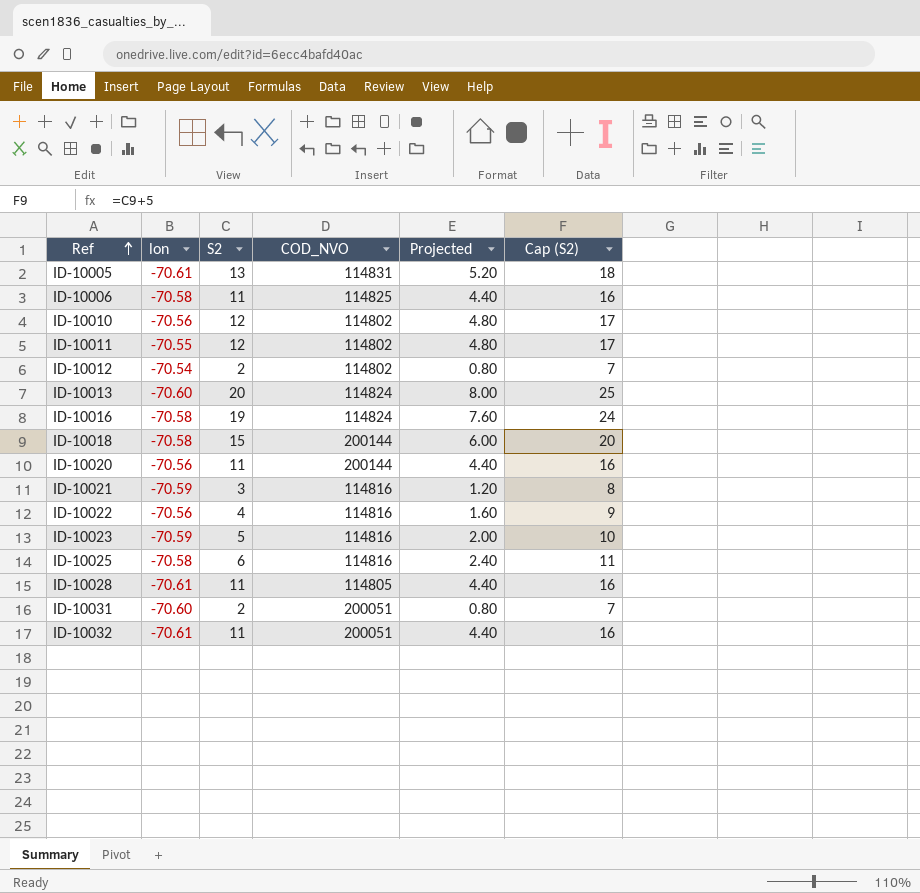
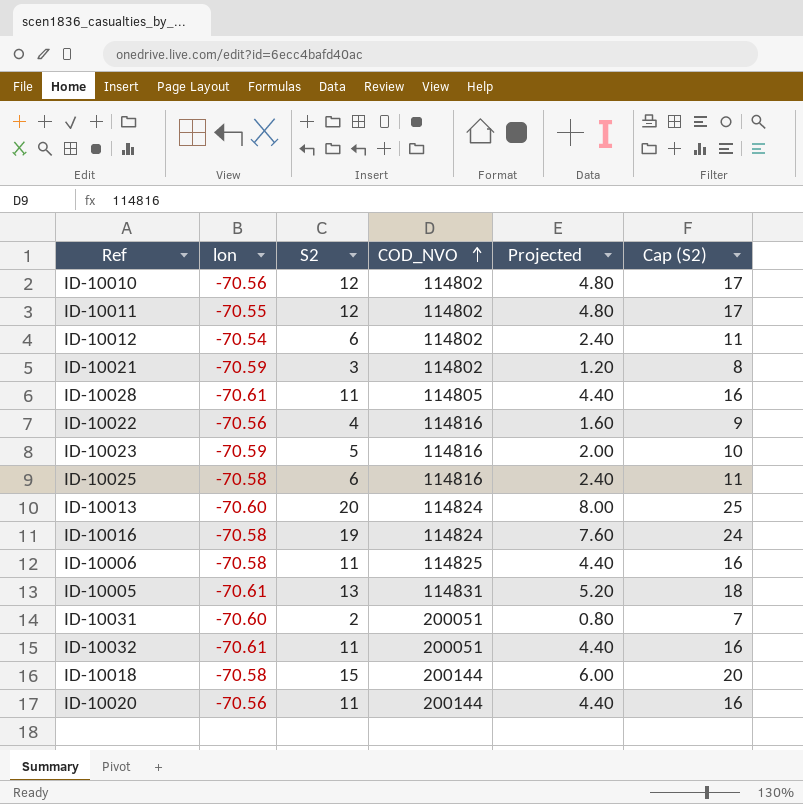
row order: Ref ascending -> COD_NVO ascending
ID-10012 | S2: 2 -> 6
ID-10012 | Projected: 0.80 -> 2.40
ID-10012 | Cap (S2): 7 -> 11
ID-10021 | COD_NVO: 114816 -> 114802

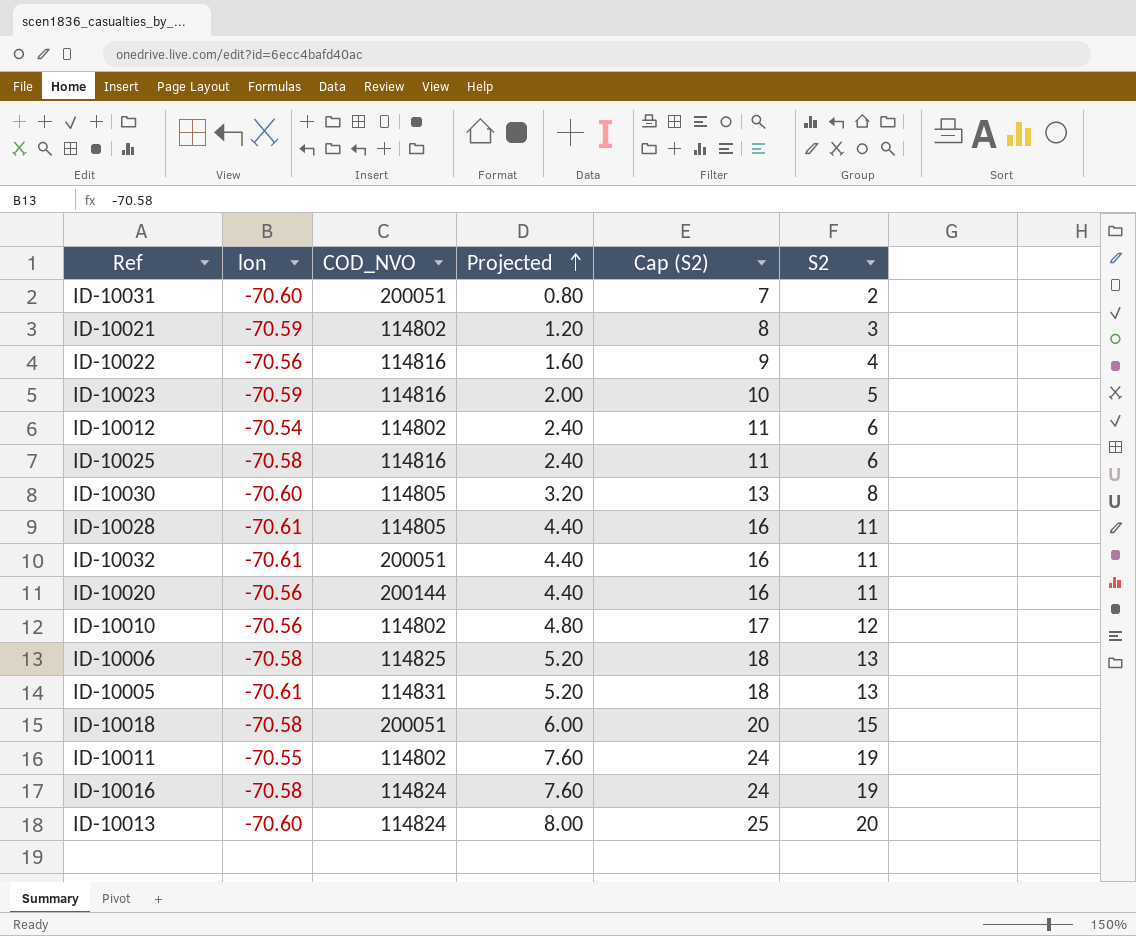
row order: COD_NVO ascending -> Projected ascending
column S2 | position: 3 -> 6
row ID-10030: none -> -70.60 | 114805 | 3.20 | 13 | 8
ID-10006 | Projected: 4.40 -> 5.20
ID-10006 | Cap (S2): 16 -> 18
ID-10006 | S2: 11 -> 13
ID-10018 | COD_NVO: 200144 -> 200051
ID-10011 | Projected: 4.80 -> 7.60
ID-10011 | Cap (S2): 17 -> 24
ID-10011 | S2: 12 -> 19

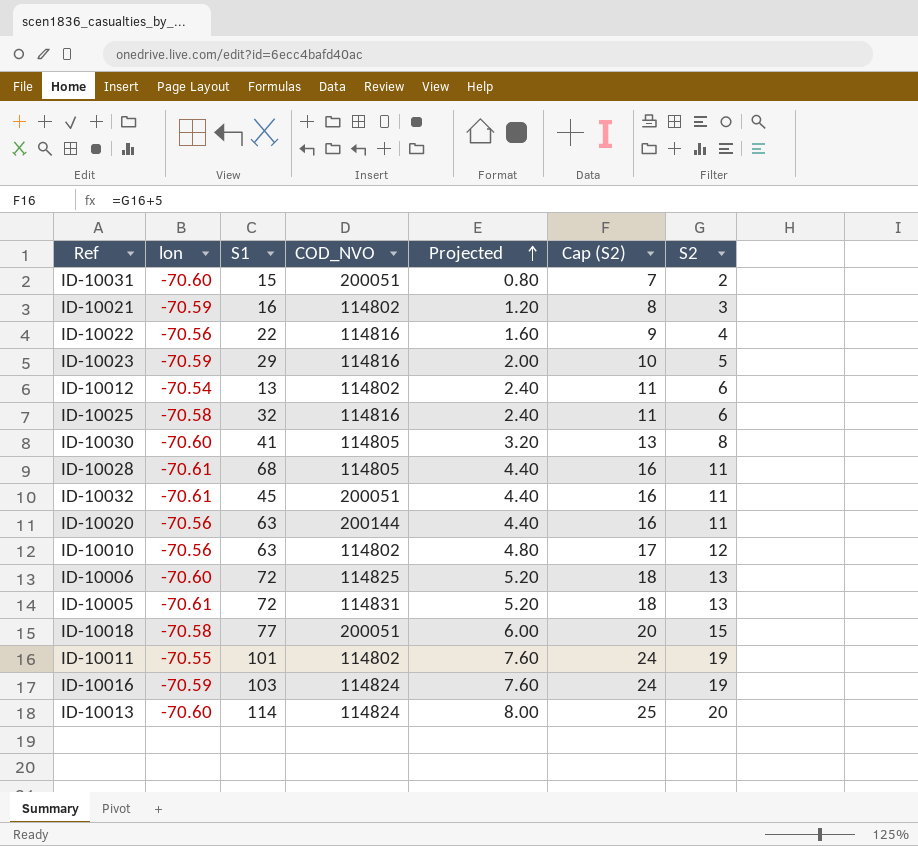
column S1 | position: none -> 3
ID-10006 | lon: -70.58 -> -70.60
ID-10016 | lon: -70.58 -> -70.59

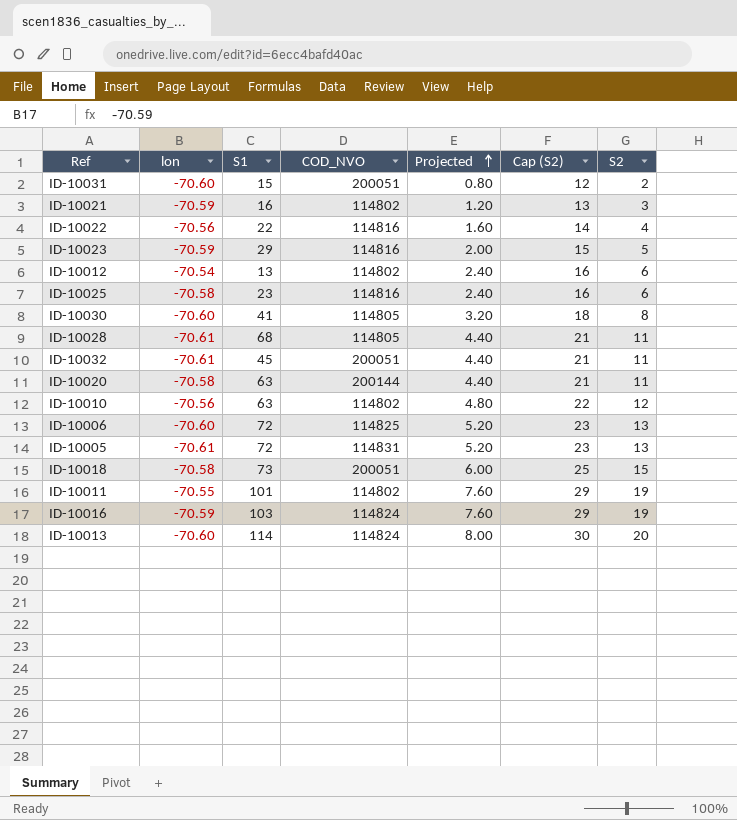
column Cap (S2) | formula: [S2] + 5 -> [S2] + 10
ID-10025 | S1: 32 -> 23
ID-10020 | lon: -70.56 -> -70.58
ID-10018 | S1: 77 -> 73

